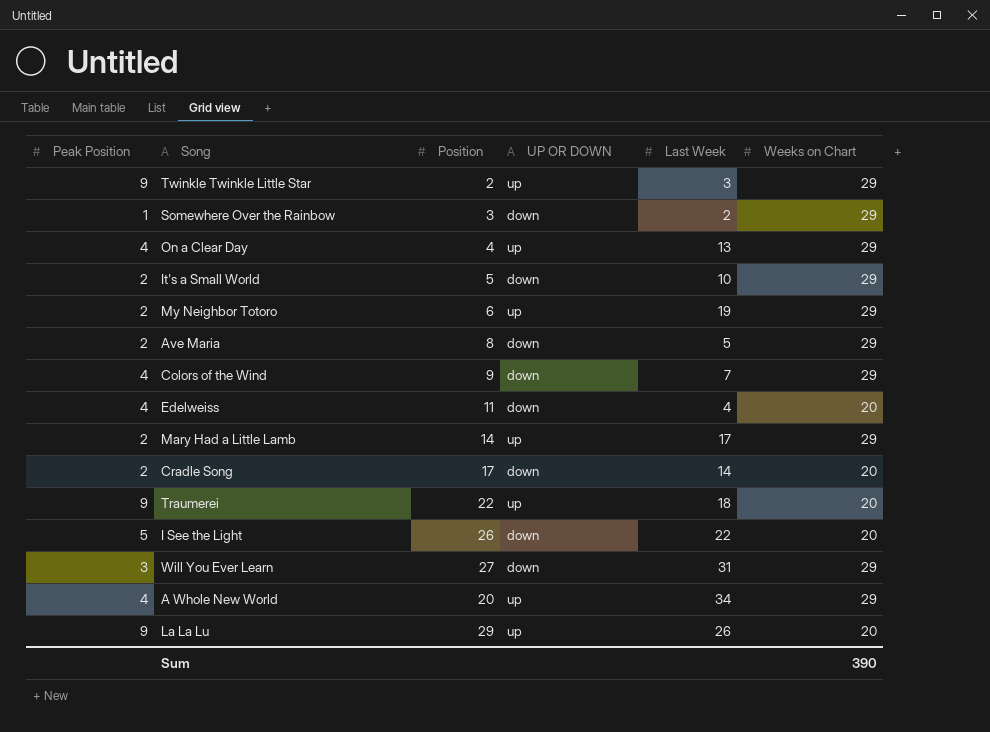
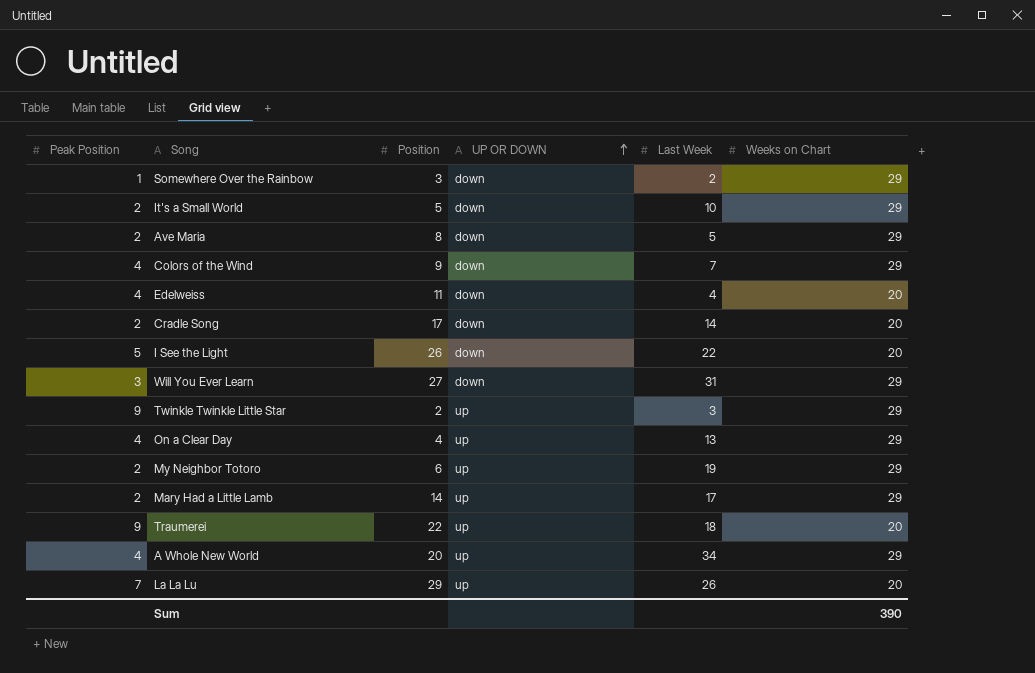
row order: none -> UP OR DOWN ascending
La La Lu | Peak Position: 9 -> 7

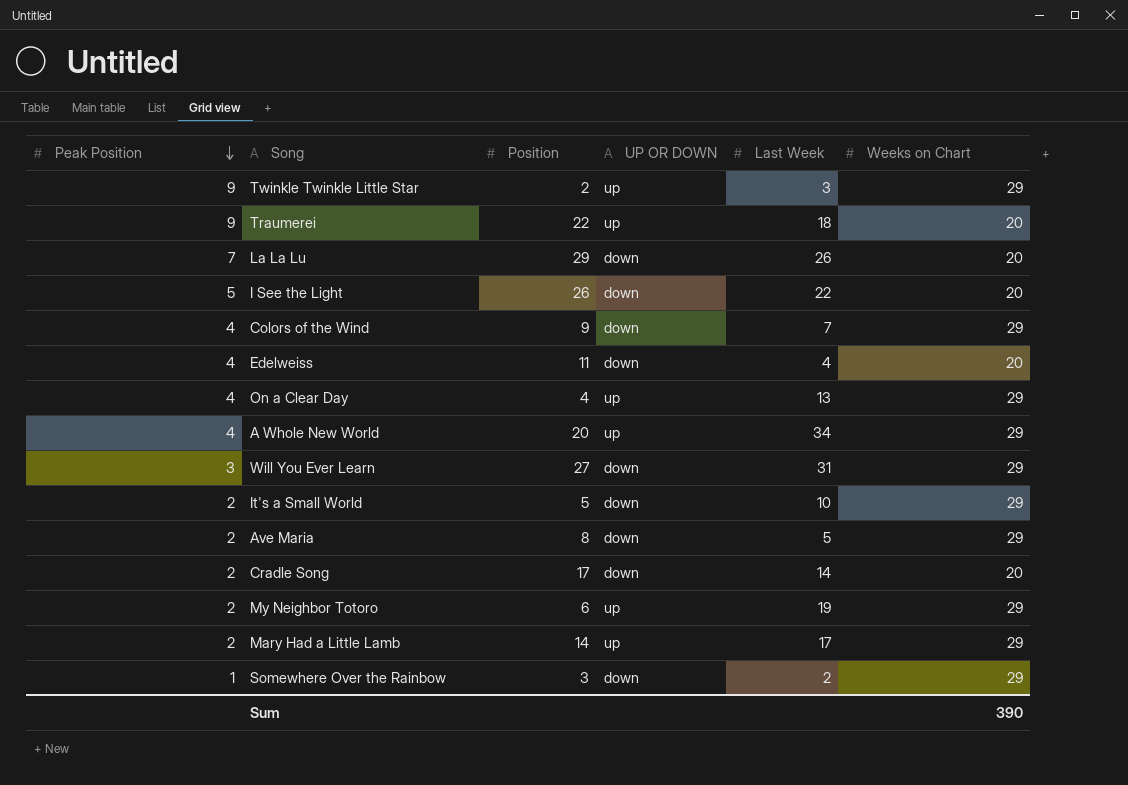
row order: UP OR DOWN ascending -> Peak Position descending
La La Lu | UP OR DOWN: up -> down

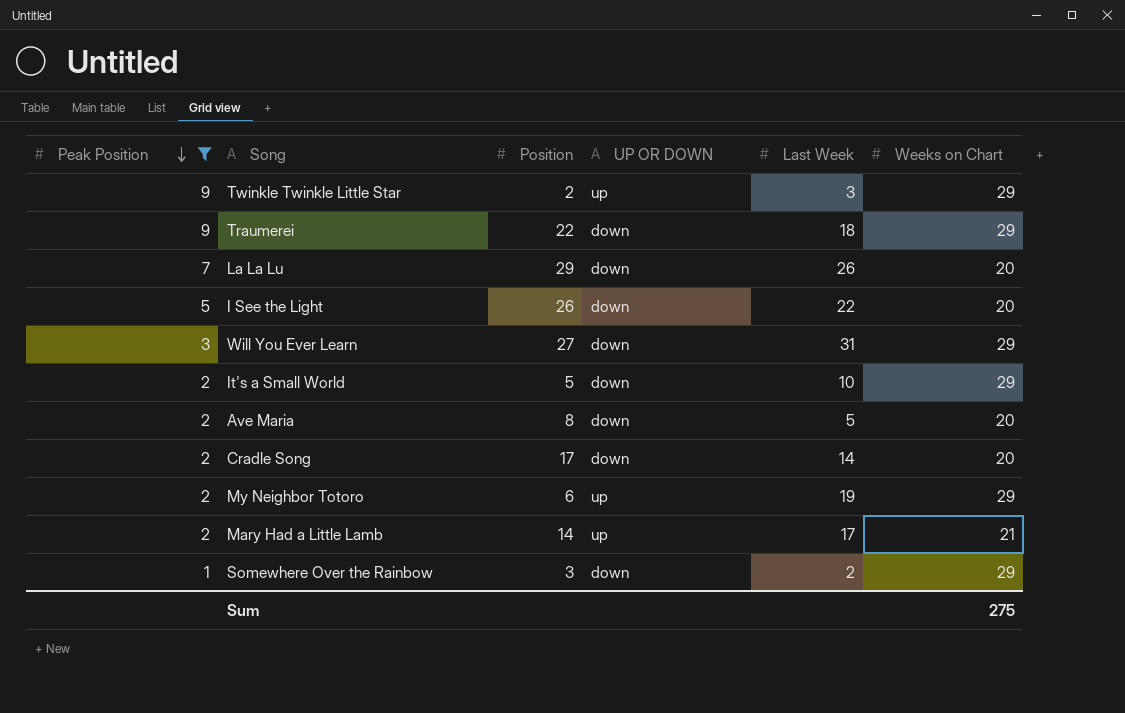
filter: none -> Peak Position != 4
Traumerei | UP OR DOWN: up -> down
Traumerei | Weeks on Chart: 20 -> 29
Ave Maria | Weeks on Chart: 29 -> 20
Mary Had a Little Lamb | Weeks on Chart: 29 -> 21
Sum | Weeks on Chart: 390 -> 275

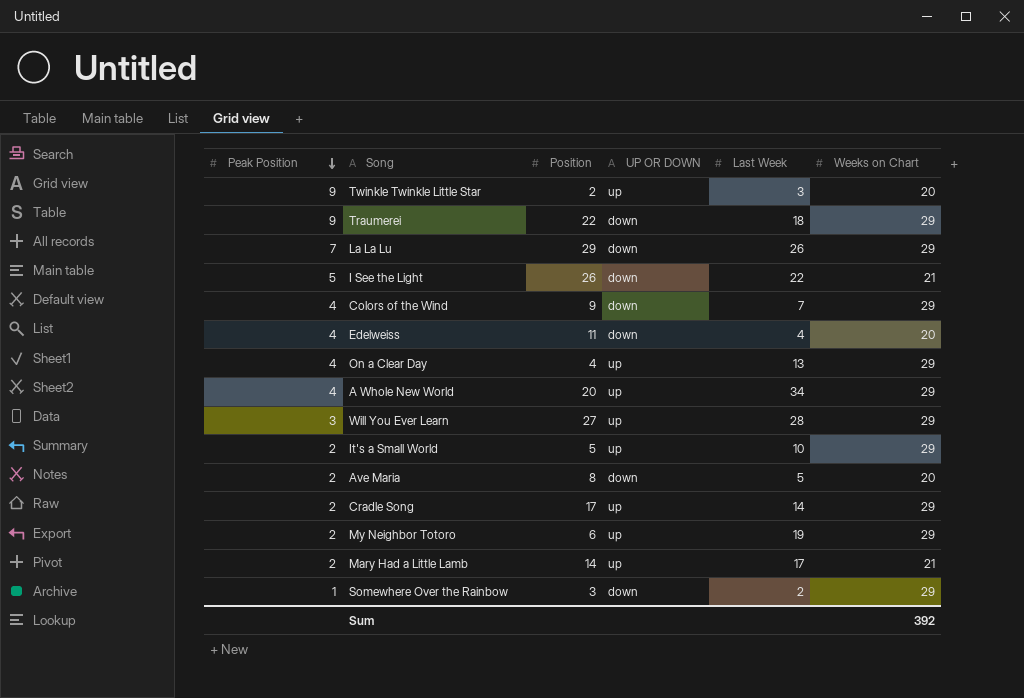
filter: Peak Position != 4 -> none
Twinkle Twinkle Little Star | Weeks on Chart: 29 -> 20
La La Lu | Weeks on Chart: 20 -> 29
I See the Light | Weeks on Chart: 20 -> 21
Will You Ever Learn | UP OR DOWN: down -> up
Will You Ever Learn | Last Week: 31 -> 28
It's a Small World | UP OR DOWN: down -> up
Cradle Song | UP OR DOWN: down -> up
Cradle Song | Weeks on Chart: 20 -> 29
Sum | Weeks on Chart: 275 -> 392

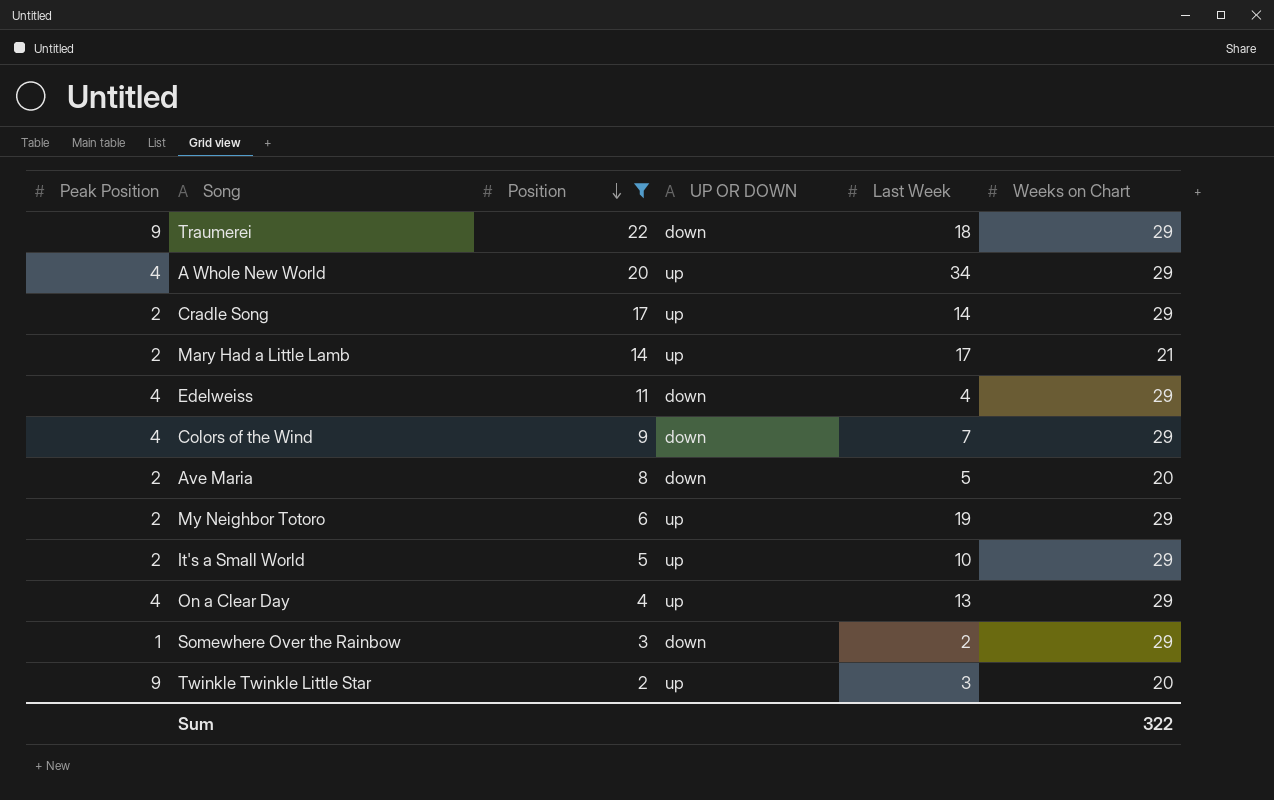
filter: none -> Position <= 22
row order: Peak Position descending -> Position descending
Edelweiss | Weeks on Chart: 20 -> 29
Sum | Weeks on Chart: 392 -> 322

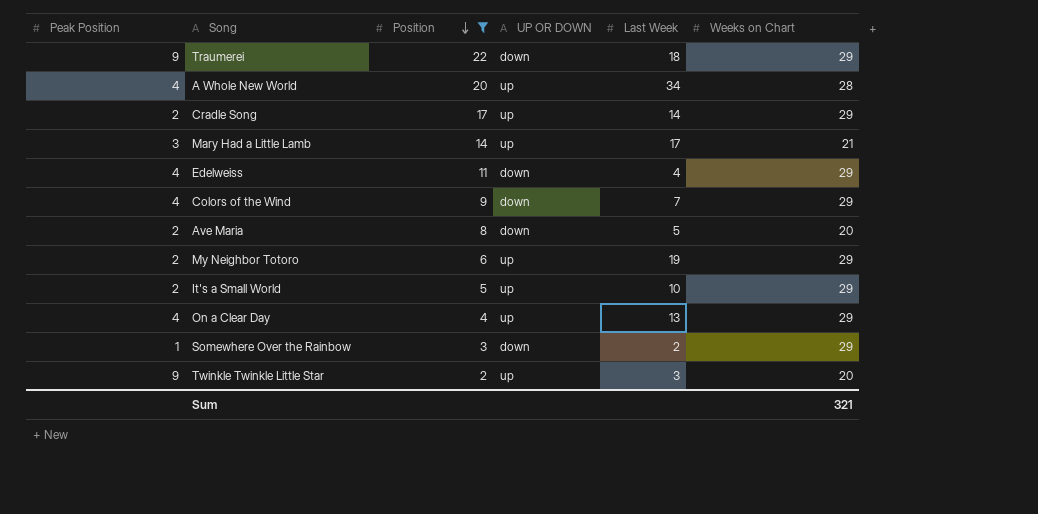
A Whole New World | Weeks on Chart: 29 -> 28
Mary Had a Little Lamb | Peak Position: 2 -> 3
Sum | Weeks on Chart: 322 -> 321

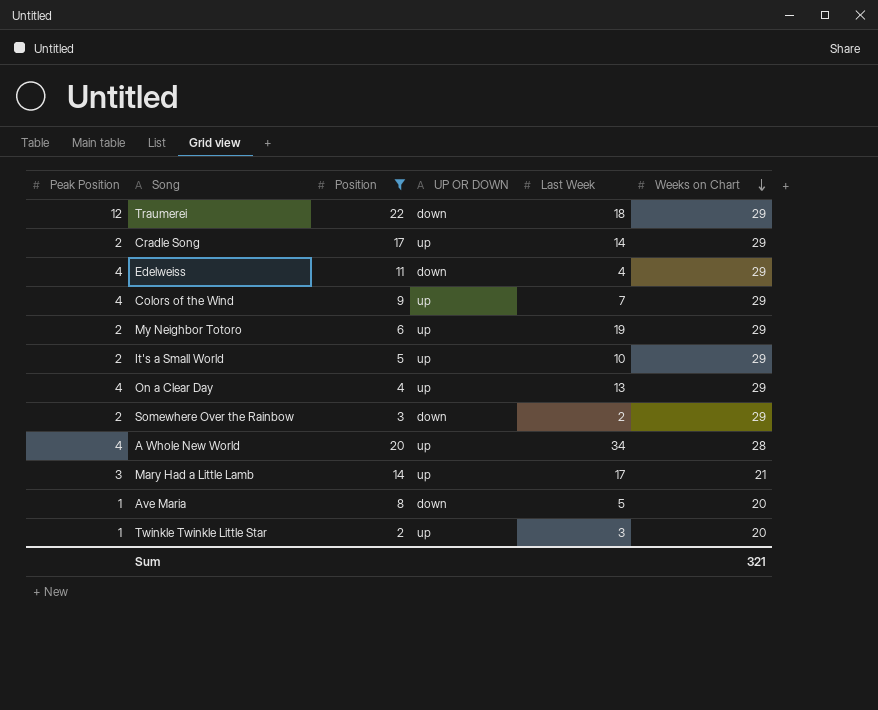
row order: Position descending -> Weeks on Chart descending
Traumerei | Peak Position: 9 -> 12
Colors of the Wind | UP OR DOWN: down -> up
Somewhere Over the Rainbow | Peak Position: 1 -> 2
Ave Maria | Peak Position: 2 -> 1
Twinkle Twinkle Little Star | Peak Position: 9 -> 1

